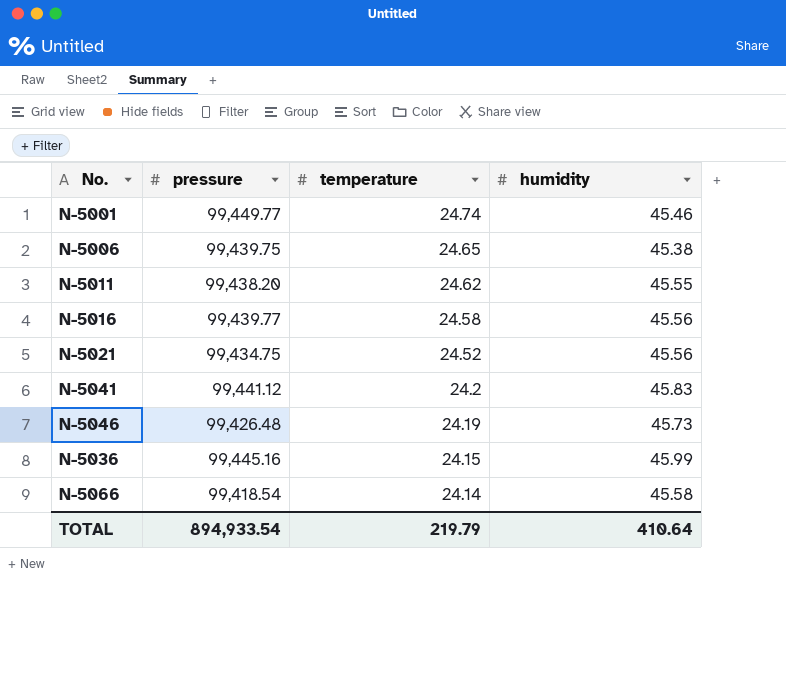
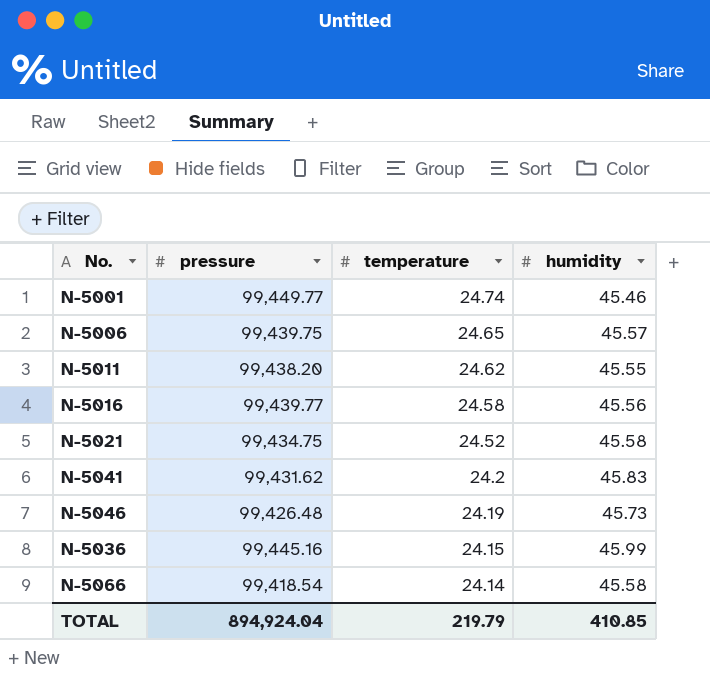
N-5006 | humidity: 45.38 -> 45.57
N-5021 | humidity: 45.56 -> 45.58
N-5041 | pressure: 99,441.12 -> 99,431.62
TOTAL | pressure: 894,933.54 -> 894,924.04
TOTAL | humidity: 410.64 -> 410.85

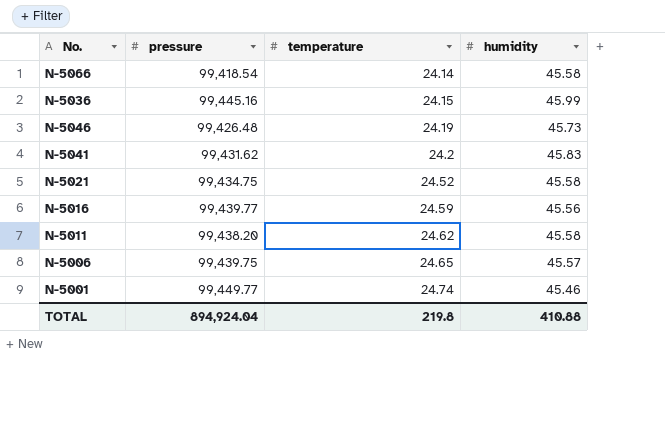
row order: temperature descending -> temperature ascending
N-5016 | temperature: 24.58 -> 24.59
N-5011 | humidity: 45.55 -> 45.58
TOTAL | temperature: 219.79 -> 219.8
TOTAL | humidity: 410.85 -> 410.88

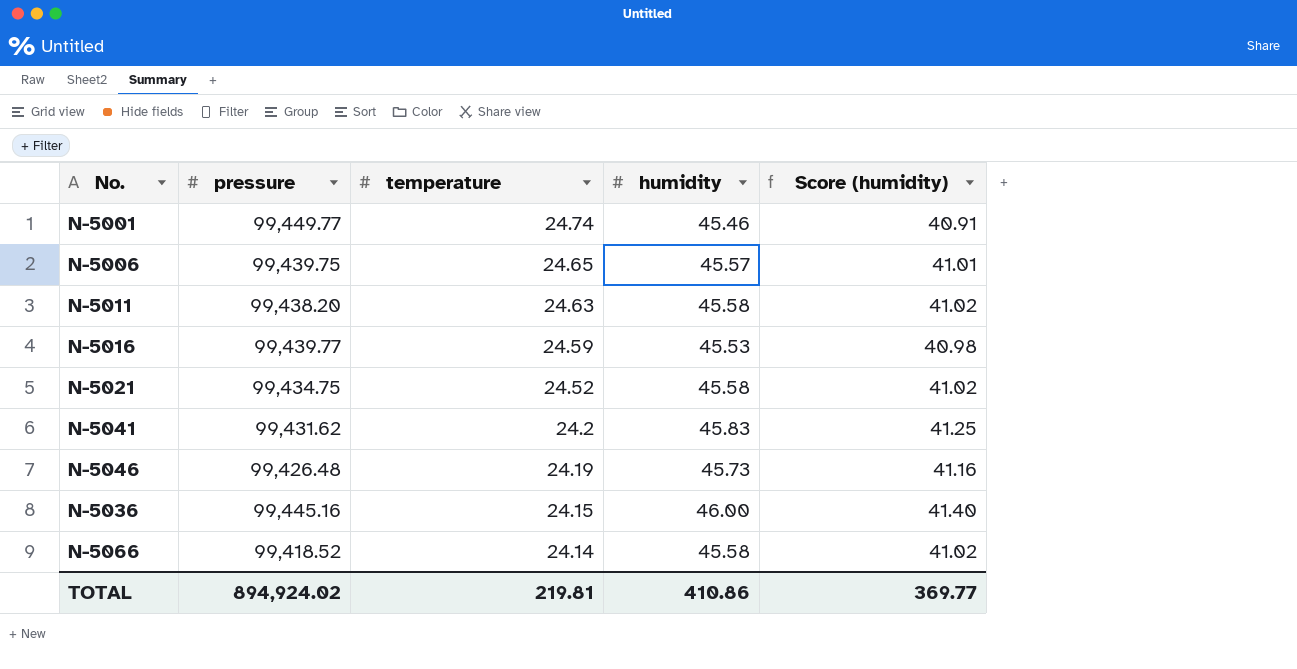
row order: temperature ascending -> temperature descending
column Score (humidity) | formula: none -> [humidity] * 0.9
N-5011 | temperature: 24.62 -> 24.63
N-5016 | humidity: 45.56 -> 45.53
N-5036 | humidity: 45.99 -> 46.00
N-5066 | pressure: 99,418.54 -> 99,418.52
TOTAL | pressure: 894,924.04 -> 894,924.02
TOTAL | temperature: 219.8 -> 219.81
TOTAL | humidity: 410.88 -> 410.86

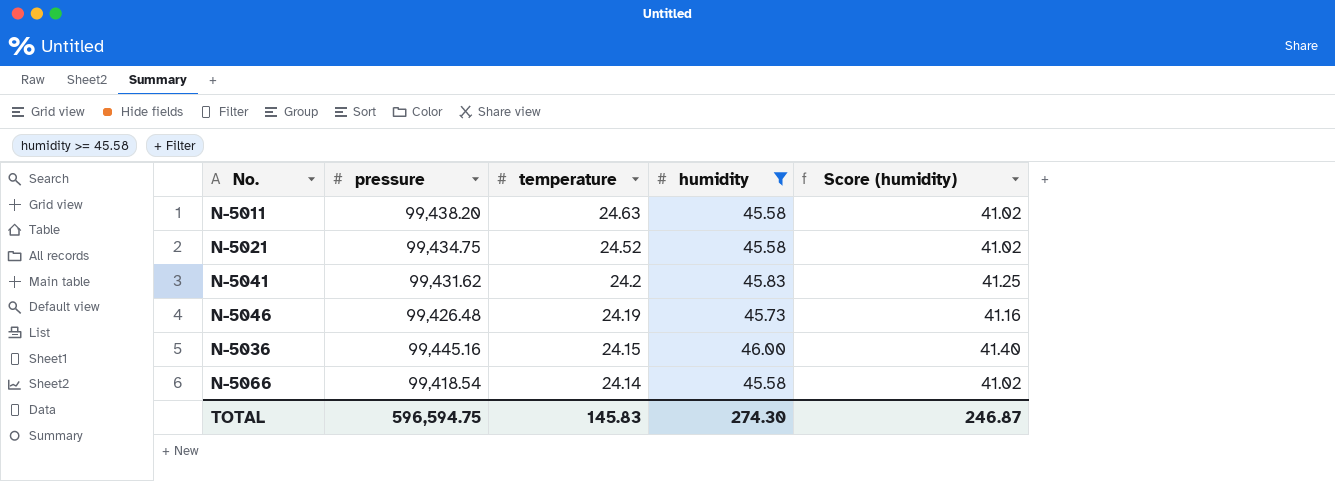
filter: none -> humidity >= 45.58
N-5066 | pressure: 99,418.52 -> 99,418.54
TOTAL | pressure: 894,924.02 -> 596,594.75
TOTAL | temperature: 219.81 -> 145.83
TOTAL | humidity: 410.86 -> 274.30
TOTAL | Score (humidity): 369.77 -> 246.87

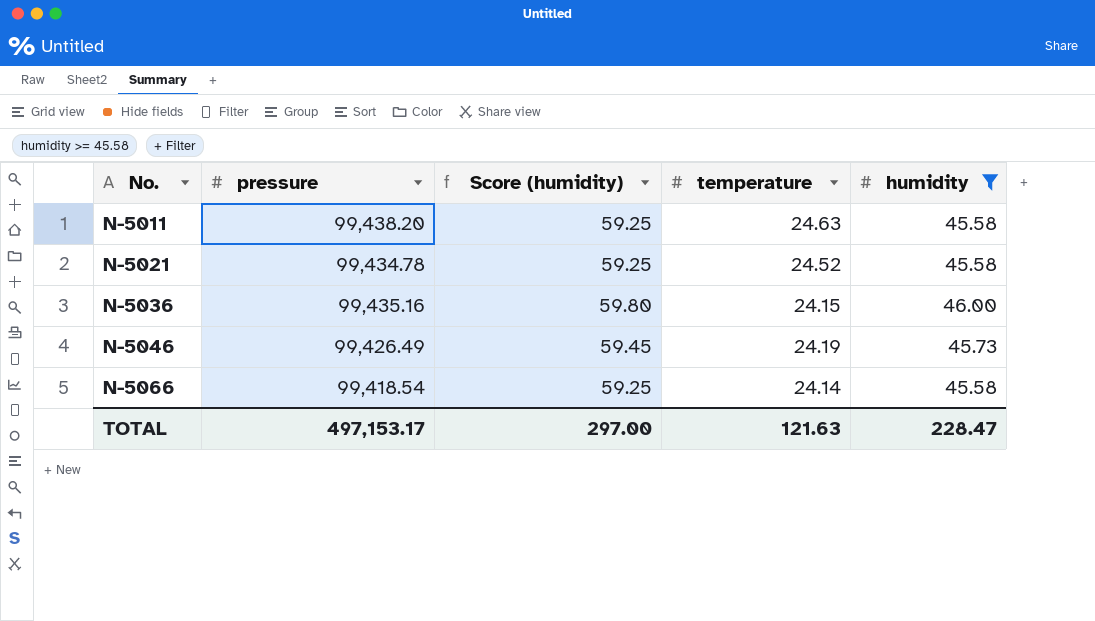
row order: temperature descending -> No. ascending
column Score (humidity) | formula: [humidity] * 0.9 -> [humidity] * 1.3
column Score (humidity) | position: 5 -> 3
row N-5041: 99,431.62 | 24.2 | 45.83 | 41.25 -> none
N-5021 | pressure: 99,434.75 -> 99,434.78
N-5036 | pressure: 99,445.16 -> 99,435.16
N-5046 | pressure: 99,426.48 -> 99,426.49
TOTAL | pressure: 596,594.75 -> 497,153.17
TOTAL | Score (humidity): 246.87 -> 297.00
TOTAL | temperature: 145.83 -> 121.63
TOTAL | humidity: 274.30 -> 228.47

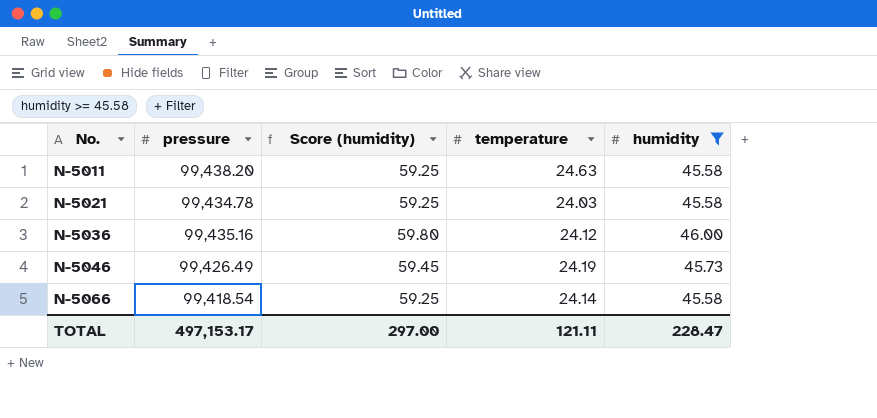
N-5021 | temperature: 24.52 -> 24.03
N-5036 | temperature: 24.15 -> 24.12
TOTAL | temperature: 121.63 -> 121.11

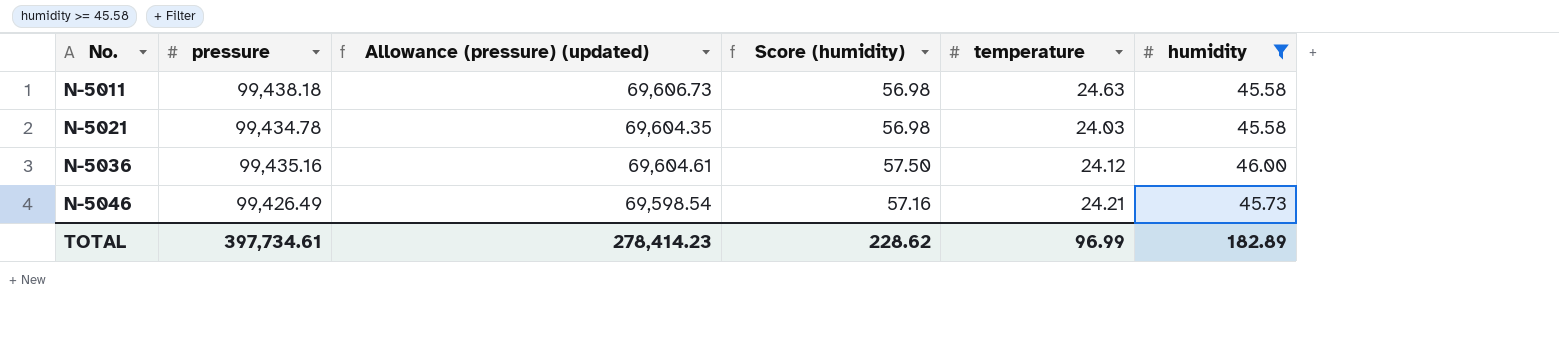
column Allowance (pressure) (updated) | formula: none -> [pressure] * 0.7
column Score (humidity) | formula: [humidity] * 1.3 -> [humidity] * 1.25
row N-5066: 99,418.54 | 59.25 | 24.14 | 45.58 -> none
N-5011 | pressure: 99,438.20 -> 99,438.18
N-5046 | temperature: 24.19 -> 24.21
TOTAL | pressure: 497,153.17 -> 397,734.61
TOTAL | Score (humidity): 297.00 -> 228.62
TOTAL | temperature: 121.11 -> 96.99
TOTAL | humidity: 228.47 -> 182.89

